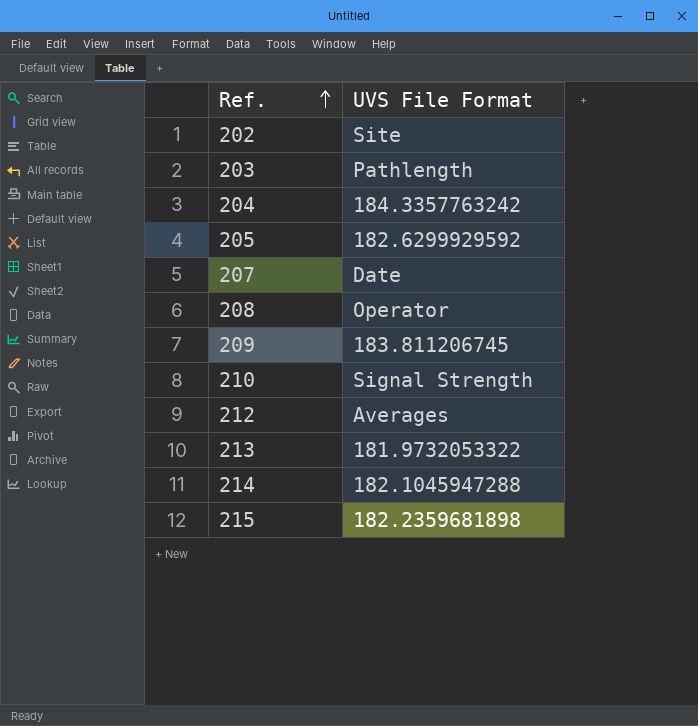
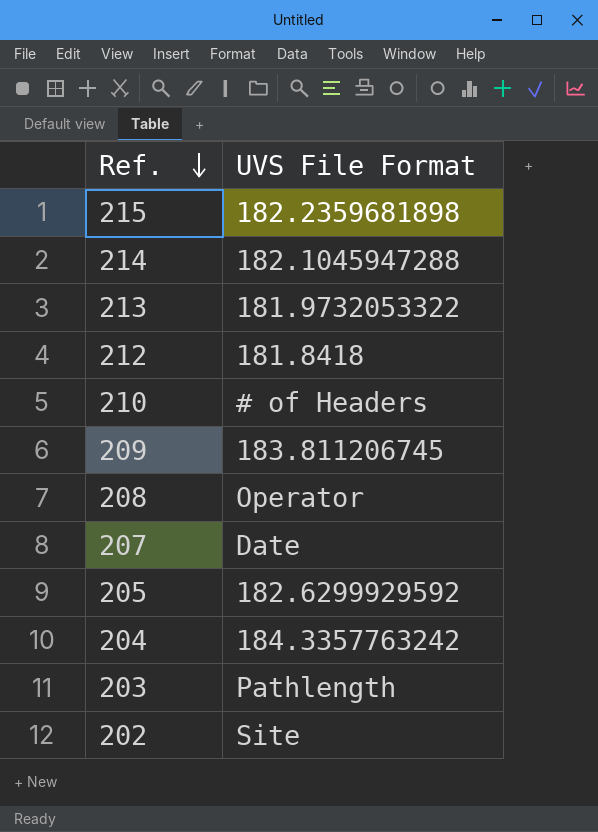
row order: Ref. ascending -> Ref. descending
212 | UVS File Format: Averages -> 181.8418
210 | UVS File Format: Signal Strength -> # of Headers

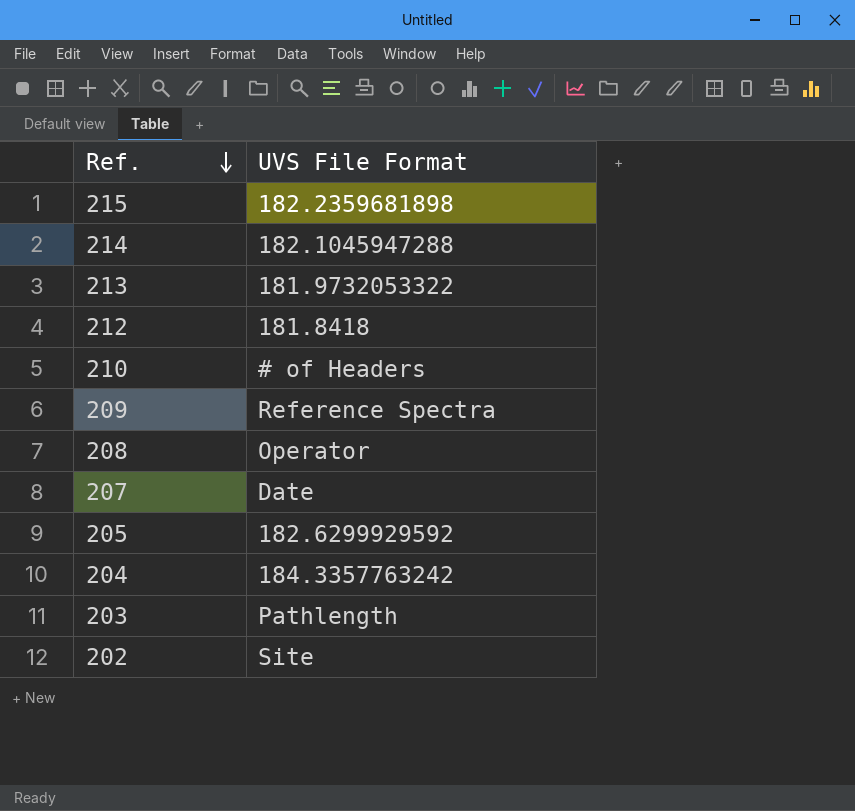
209 | UVS File Format: 183.811206745 -> Reference Spectra

